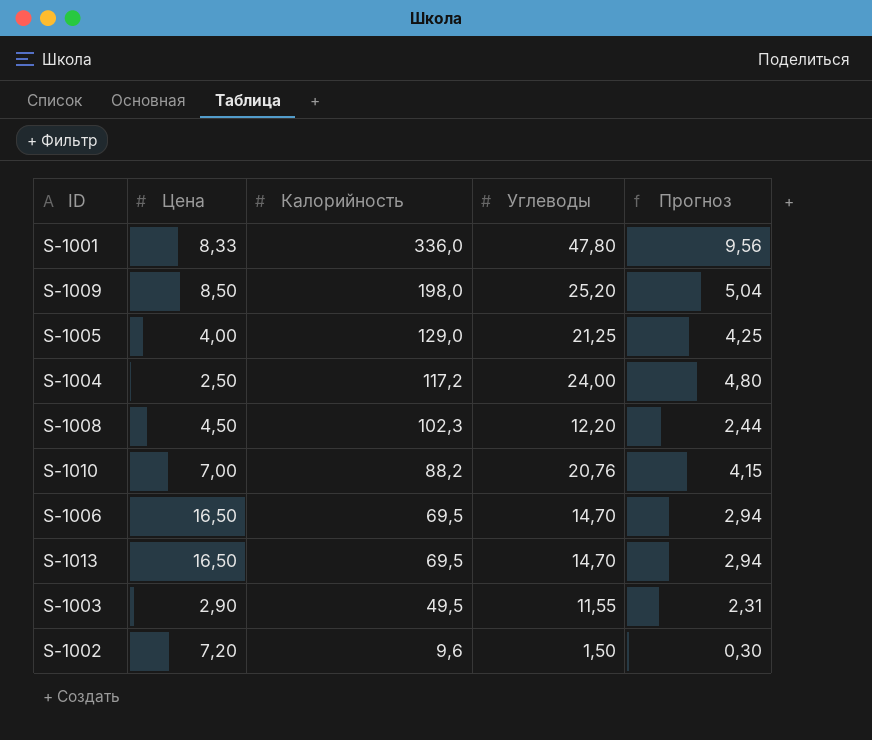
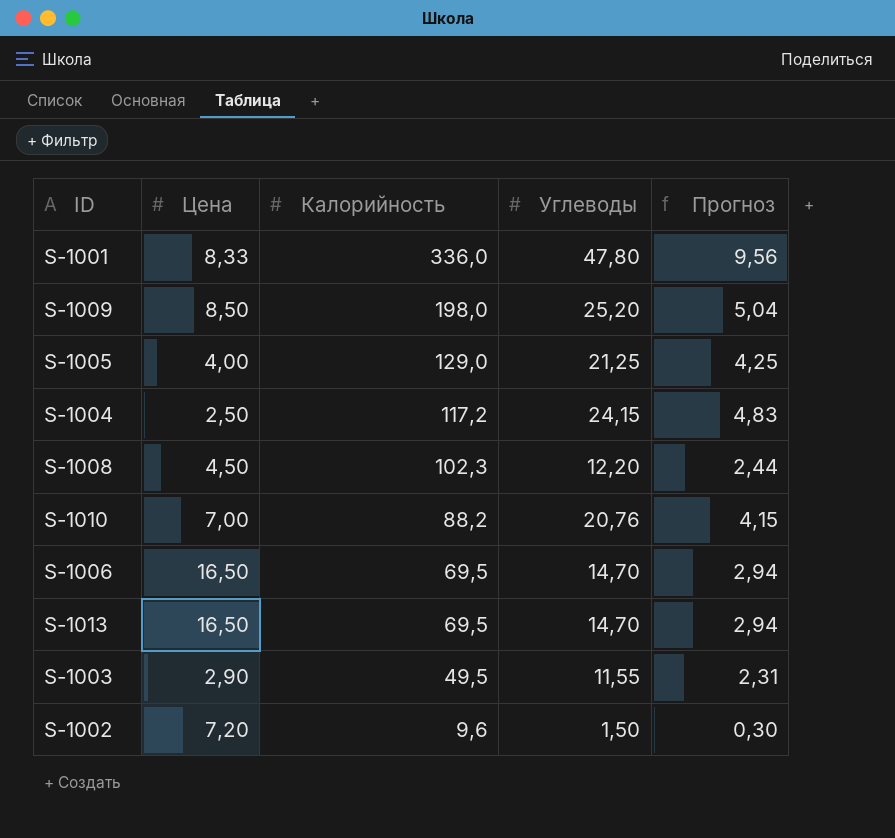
S-1004 | Углеводы: 24,00 -> 24,15
S-1004 | Прогноз: 4,80 -> 4,83

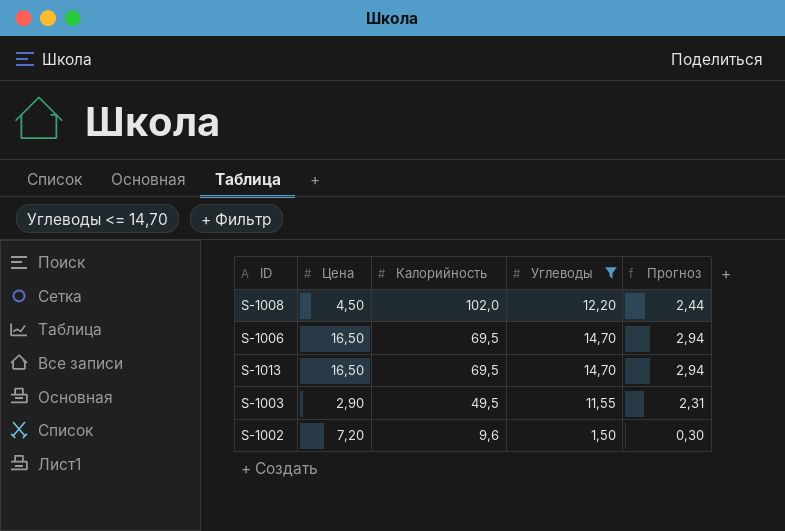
filter: none -> Углеводы <= 14,70
S-1008 | Калорийность: 102,3 -> 102,0

